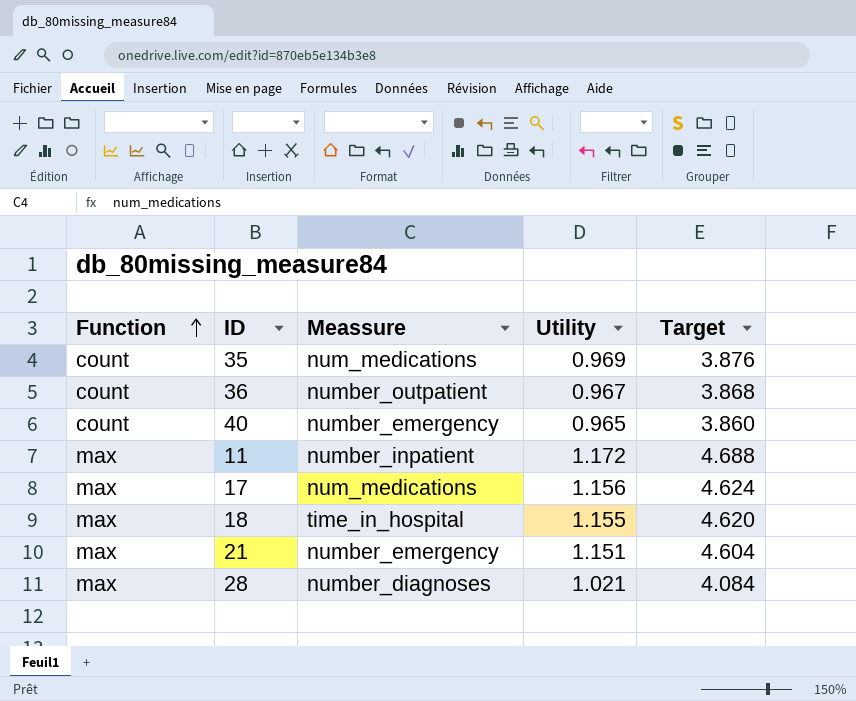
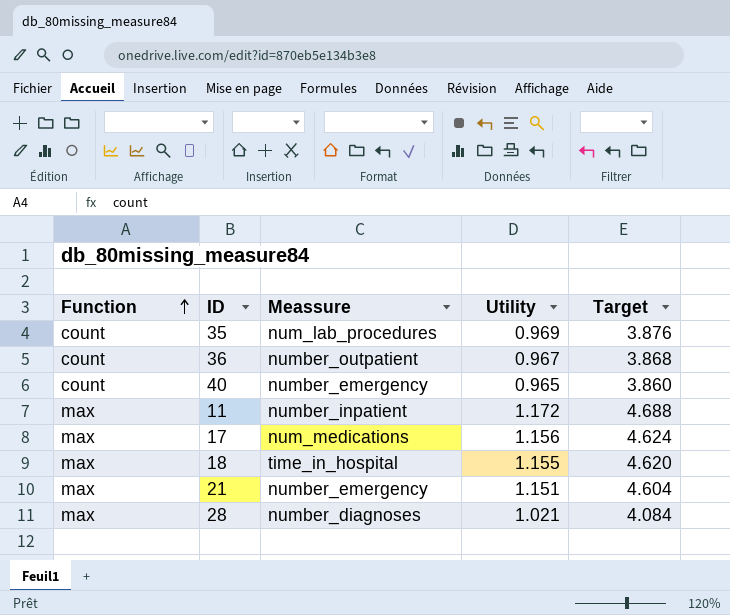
35 | Meassure: num_medications -> num_lab_procedures

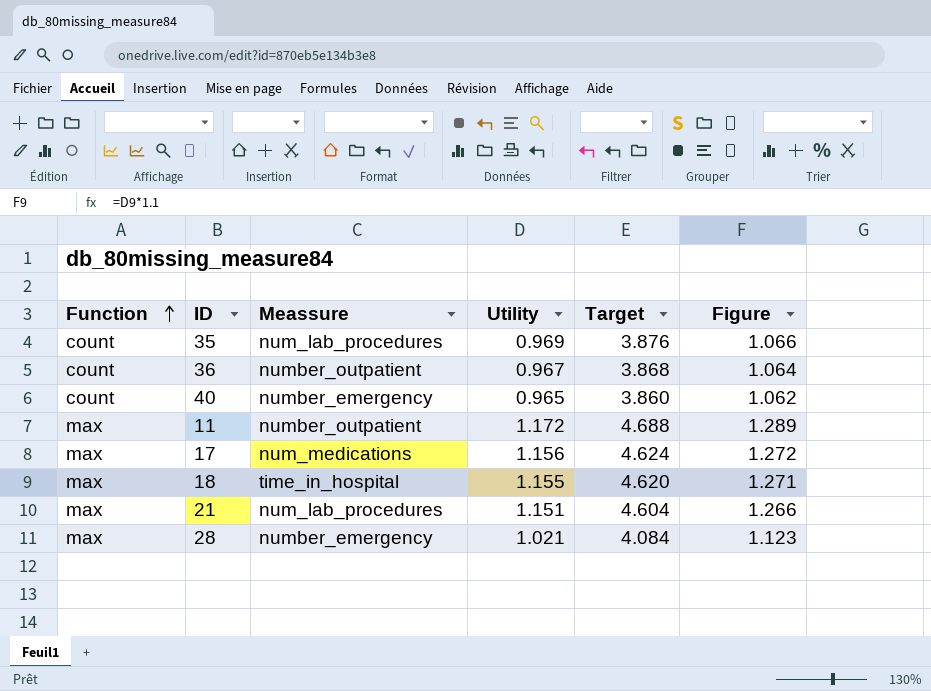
column Figure | formula: none -> [Utility] * 1.1
11 | Meassure: number_inpatient -> number_outpatient
21 | Meassure: number_emergency -> num_lab_procedures
28 | Meassure: number_diagnoses -> number_emergency

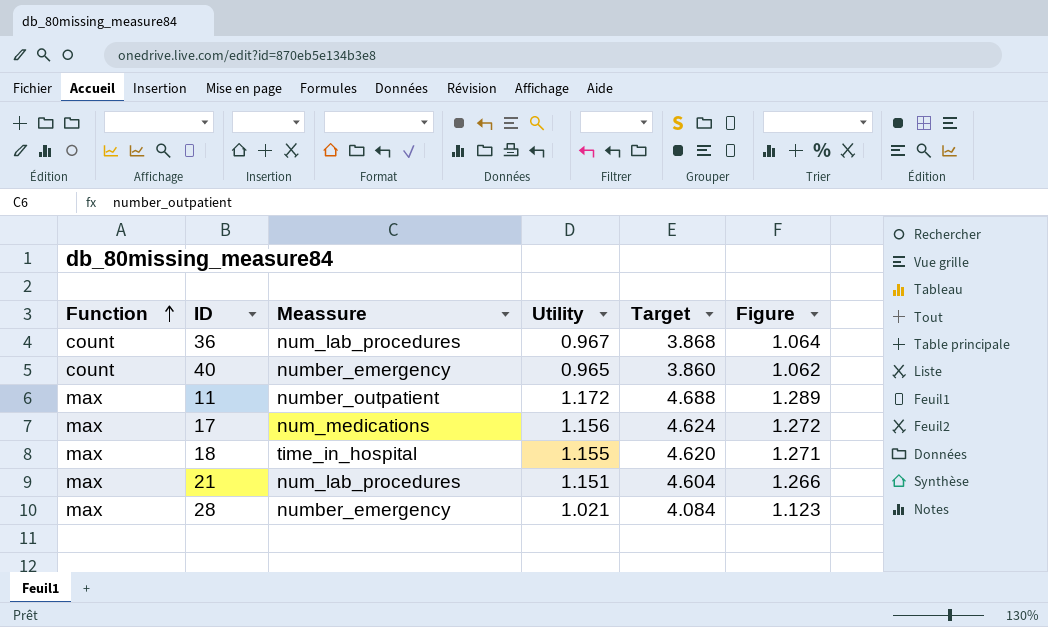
row 35: count | num_lab_procedures | 0.969 | 3.876 | 1.066 -> none
36 | Meassure: number_outpatient -> num_lab_procedures

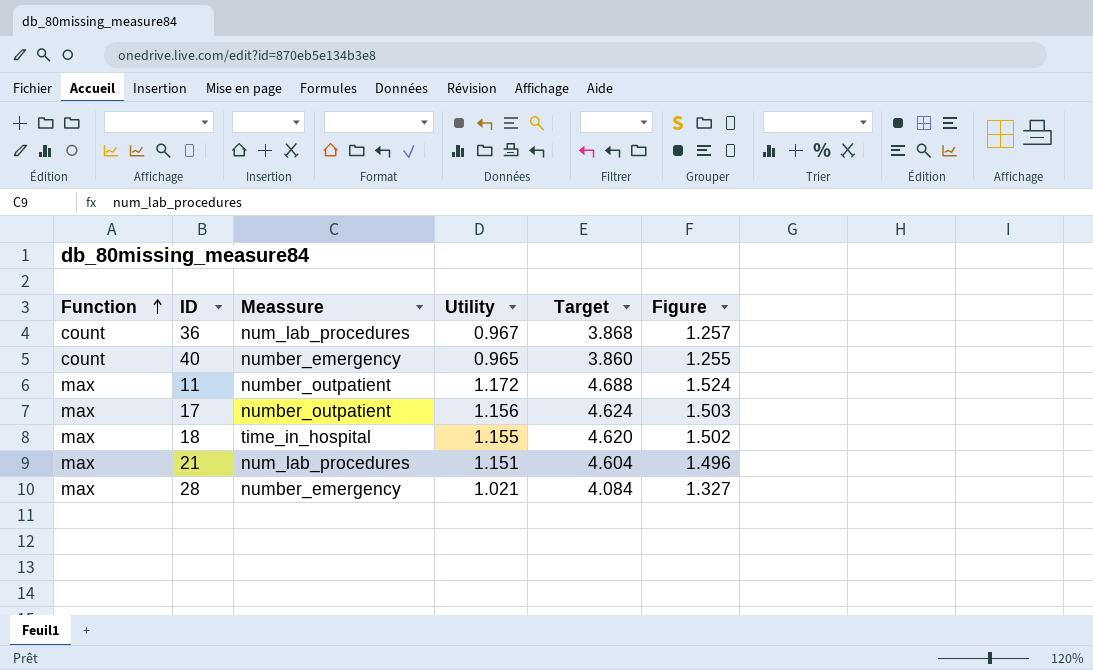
column Figure | formula: [Utility] * 1.1 -> [Utility] * 1.3
17 | Meassure: num_medications -> number_outpatient

